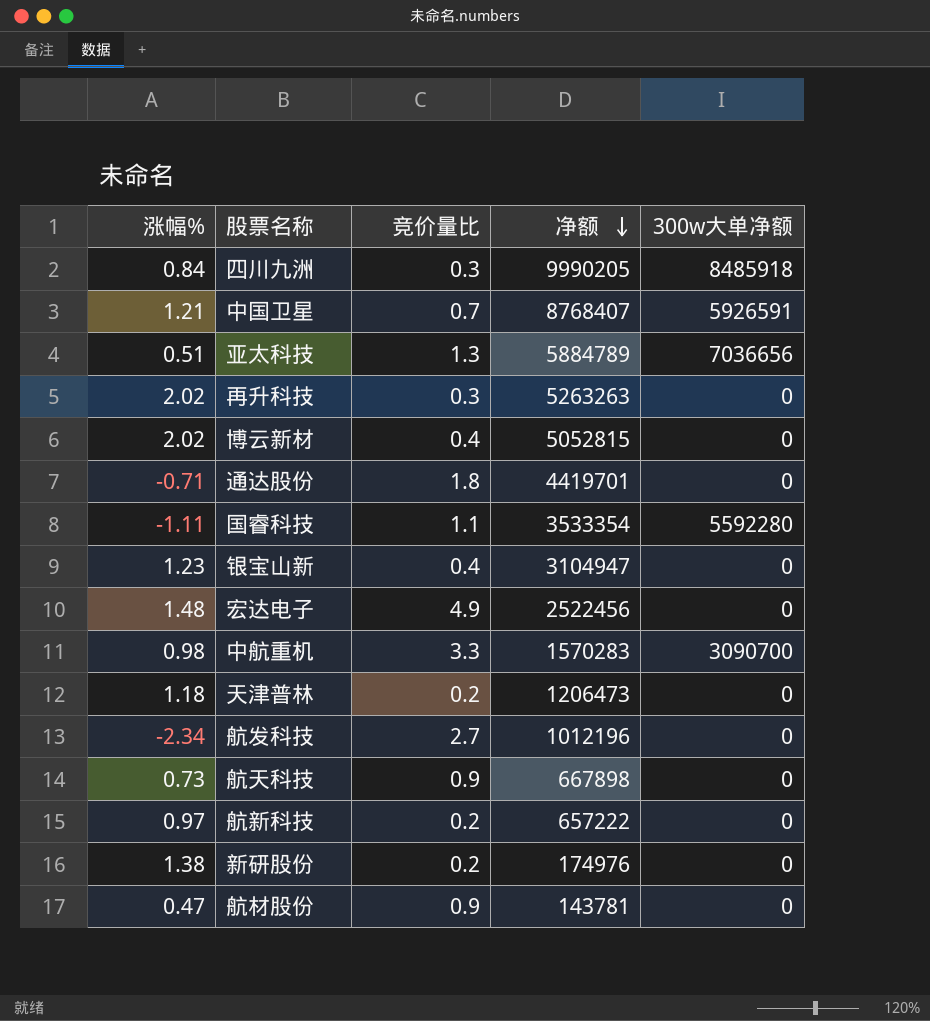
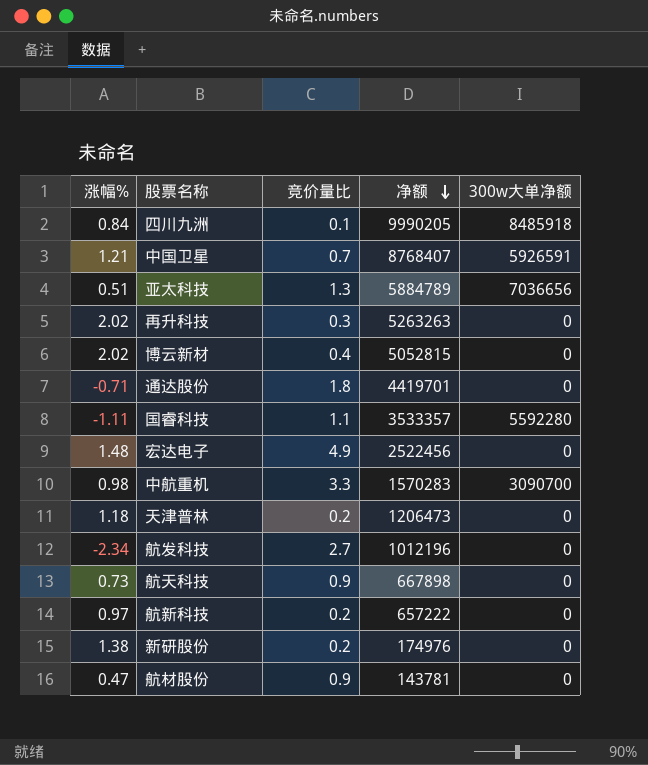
row 银宝山新: 1.23 | 0.4 | 3104947 | 0 -> none
四川九洲 | 竞价量比: 0.3 -> 0.1
国睿科技 | 净额: 3533354 -> 3533357

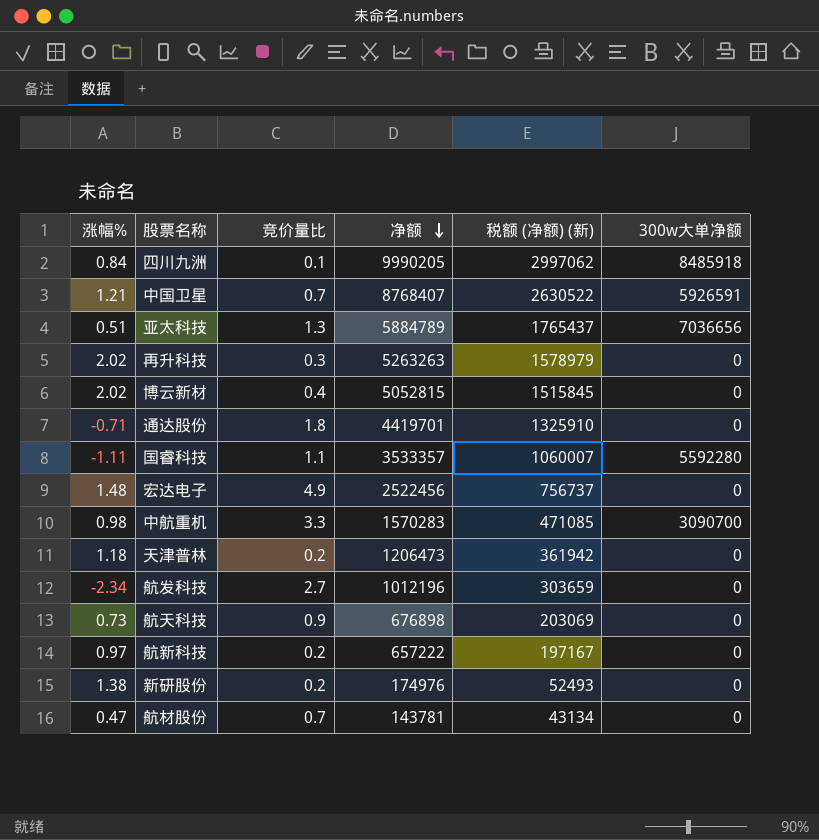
column 税额 (净额) (新) | formula: none -> [净额] * 0.3
航天科技 | 净额: 667898 -> 676898
航材股份 | 竞价量比: 0.9 -> 0.7

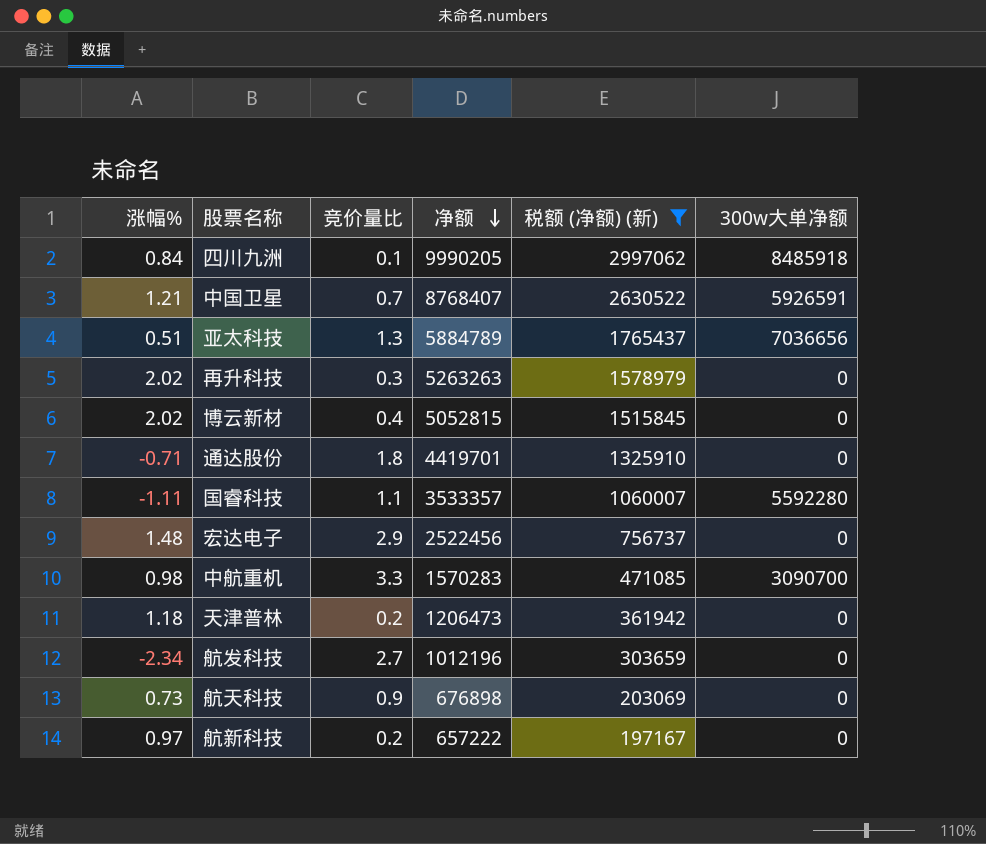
filter: none -> 税额 (净额) (新) >= 197167
宏达电子 | 竞价量比: 4.9 -> 2.9

